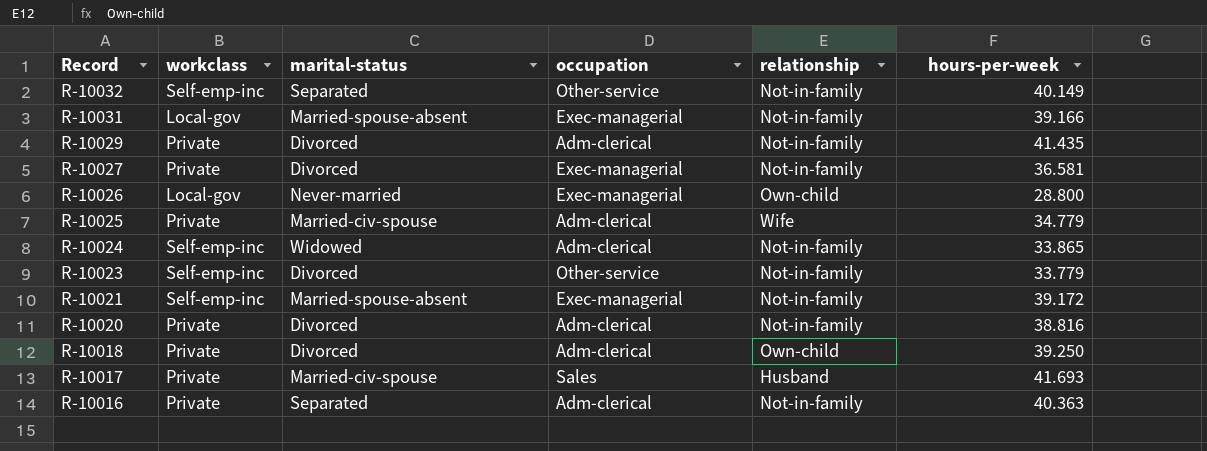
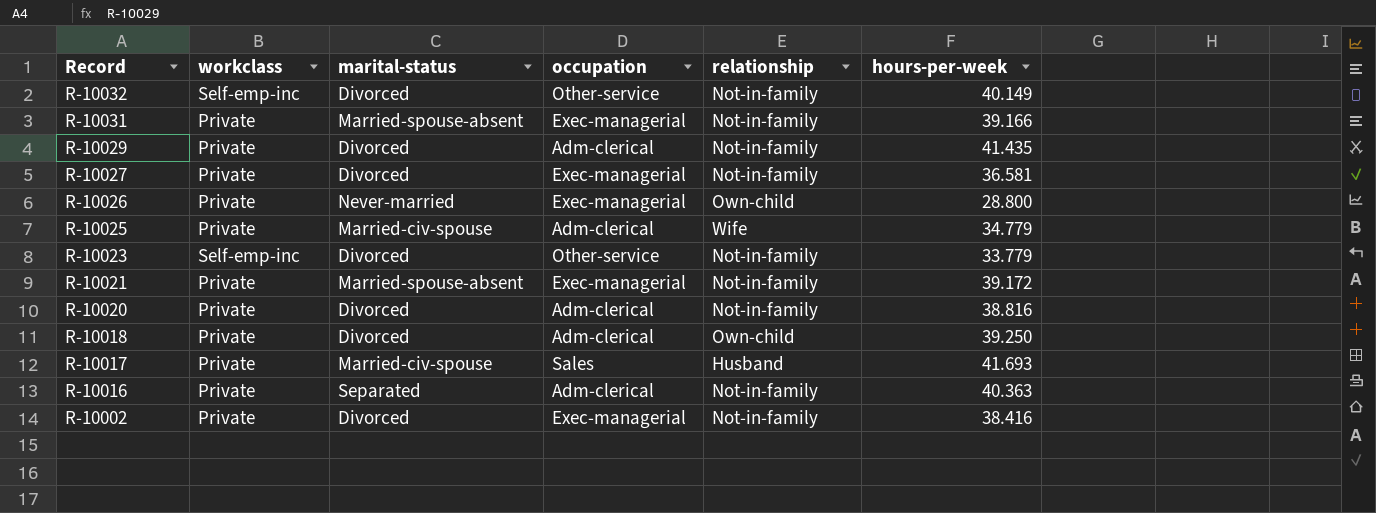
row R-10024: Self-emp-inc | Widowed | Adm-clerical | Not-in-family | 33.865 -> none
R-10032 | marital-status: Separated -> Divorced
R-10031 | workclass: Local-gov -> Private
R-10026 | workclass: Local-gov -> Private
R-10021 | workclass: Self-emp-inc -> Private
row R-10002: none -> Private | Divorced | Exec-managerial | Not-in-family | 38.416

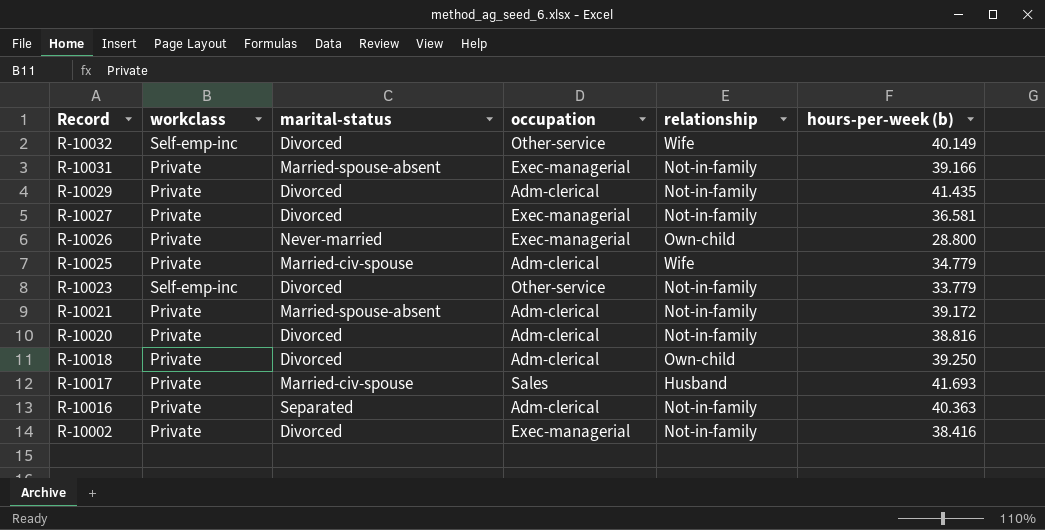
column name: hours-per-week -> hours-per-week (b)
R-10032 | relationship: Not-in-family -> Wife
R-10021 | occupation: Exec-managerial -> Adm-clerical

